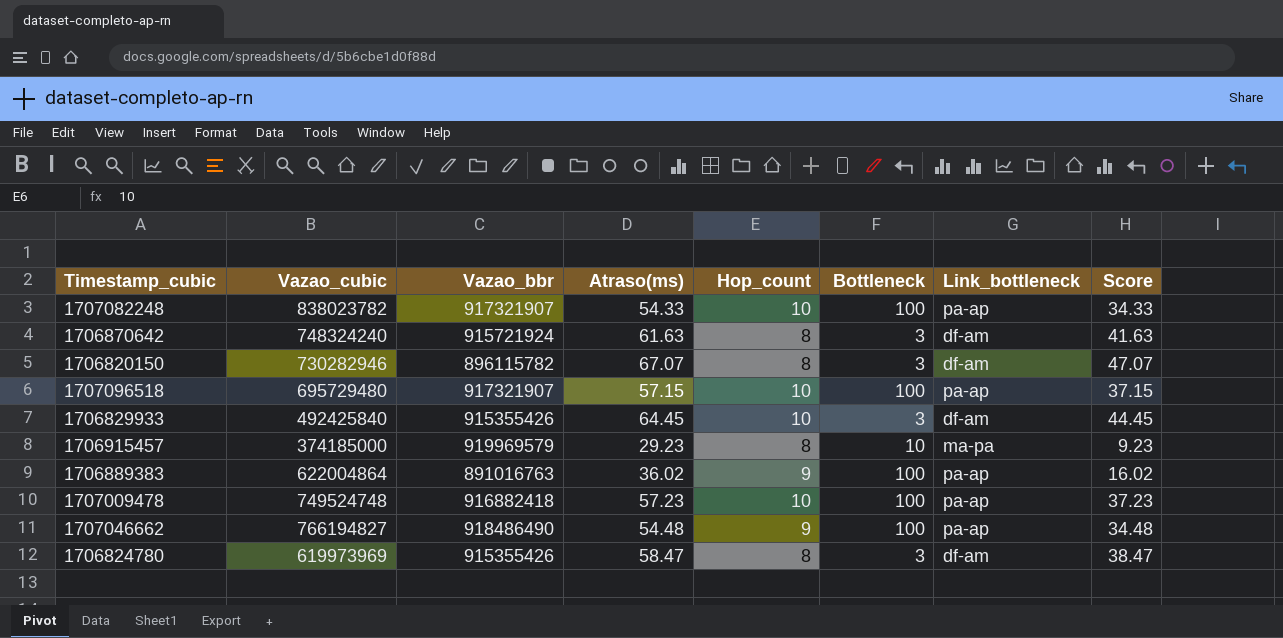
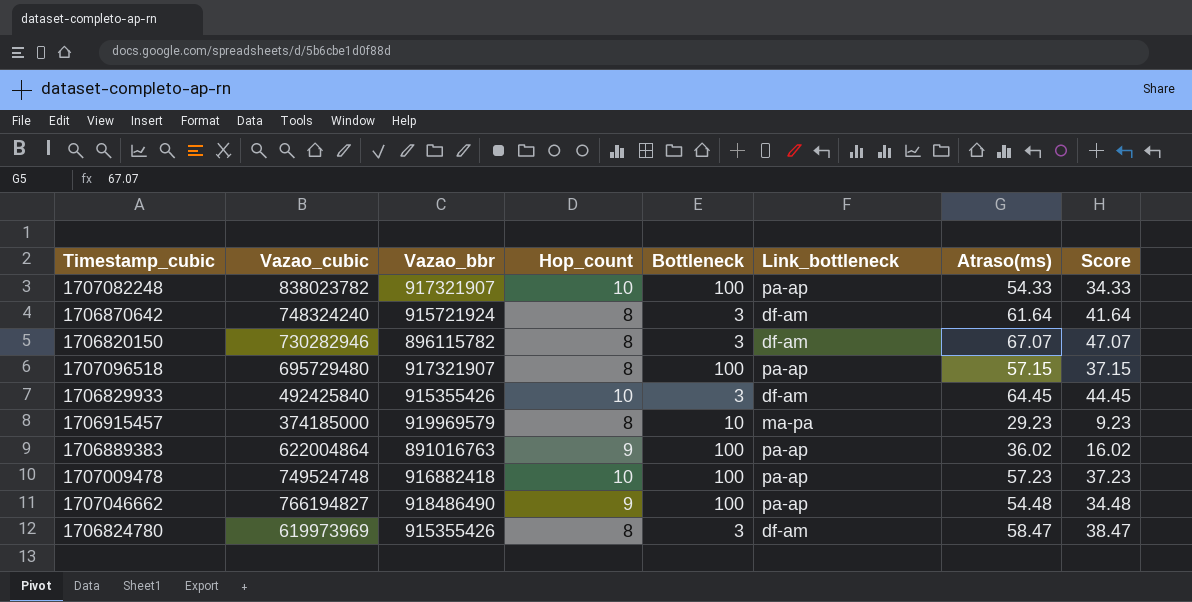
column Atraso(ms) | position: 4 -> 7
1706870642 | Atraso(ms): 61.63 -> 61.64
1706870642 | Score: 41.63 -> 41.64
1707096518 | Hop_count: 10 -> 8

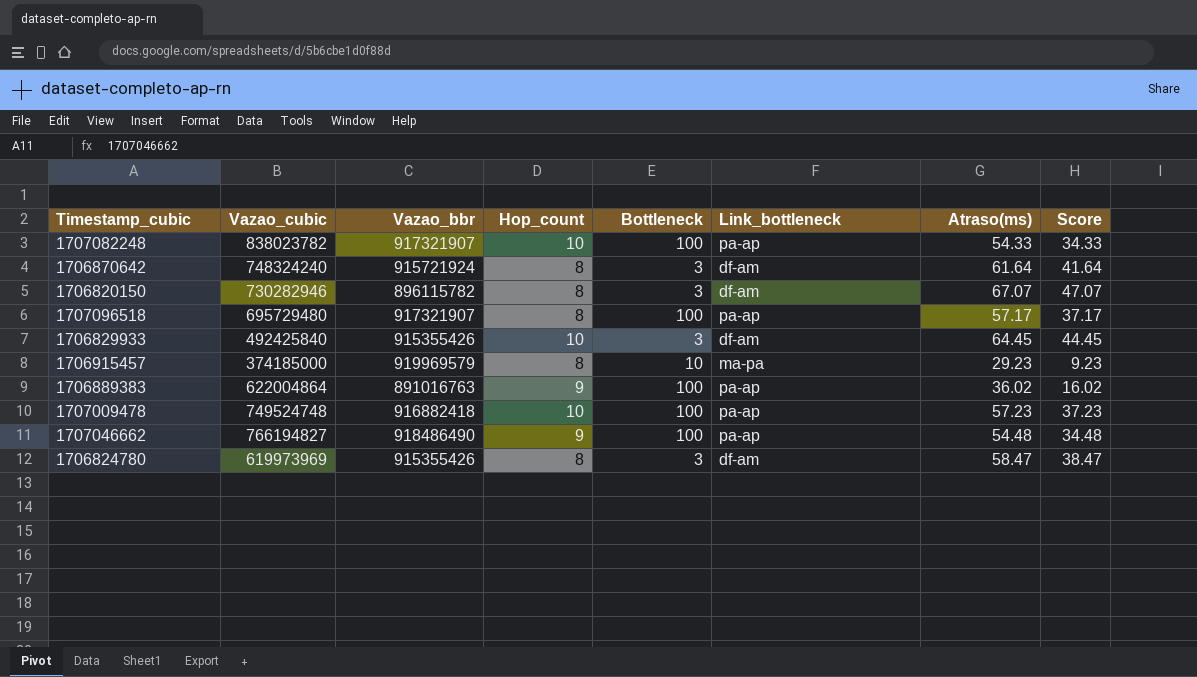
1707096518 | Atraso(ms): 57.15 -> 57.17
1707096518 | Score: 37.15 -> 37.17

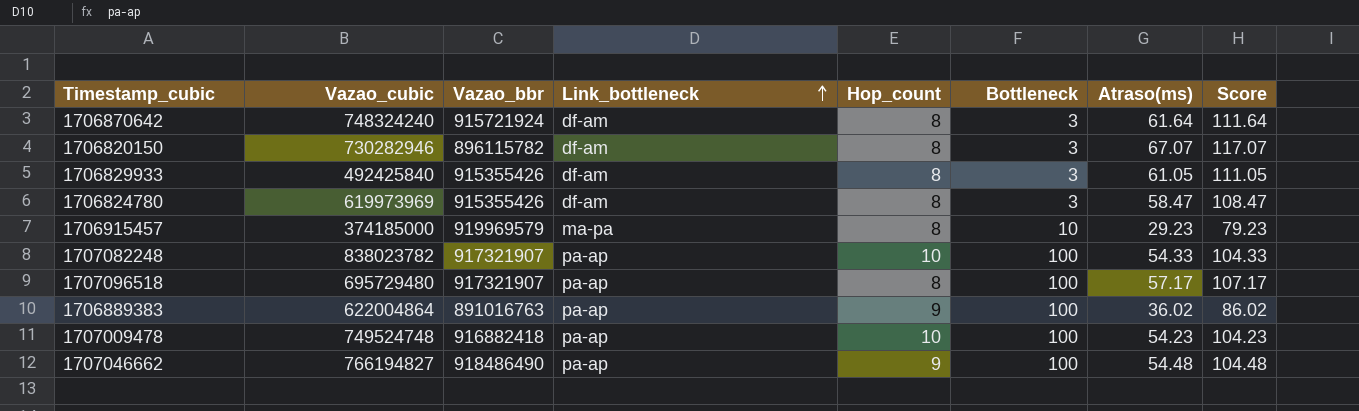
row order: none -> Link_bottleneck ascending
column Link_bottleneck | position: 6 -> 4
column Score | formula: [Atraso(ms)] - 20 -> [Atraso(ms)] + 50
1706829933 | Hop_count: 10 -> 8
1706829933 | Atraso(ms): 64.45 -> 61.05
1707009478 | Atraso(ms): 57.23 -> 54.23

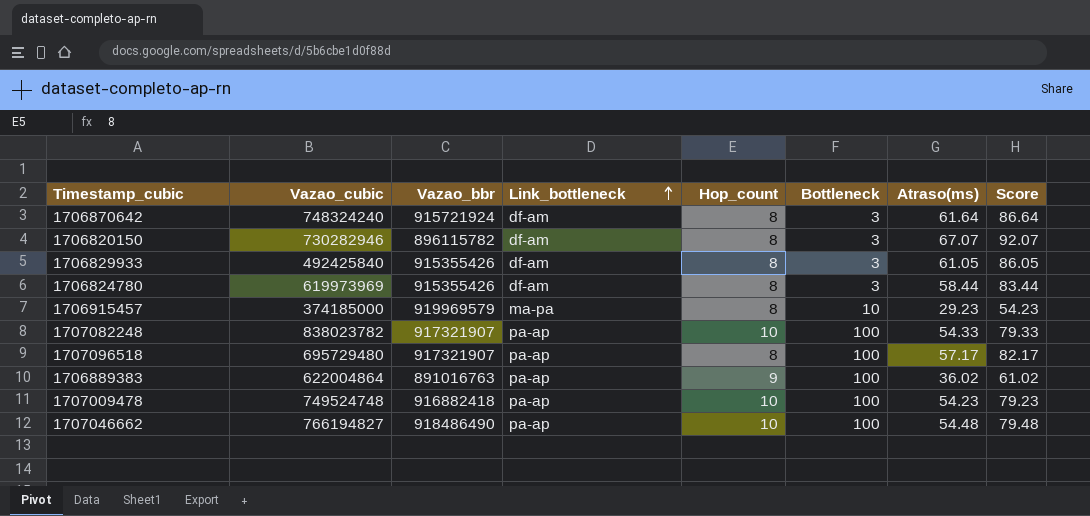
column Score | formula: [Atraso(ms)] + 50 -> [Atraso(ms)] + 25
1706824780 | Atraso(ms): 58.47 -> 58.44
1707046662 | Hop_count: 9 -> 10

